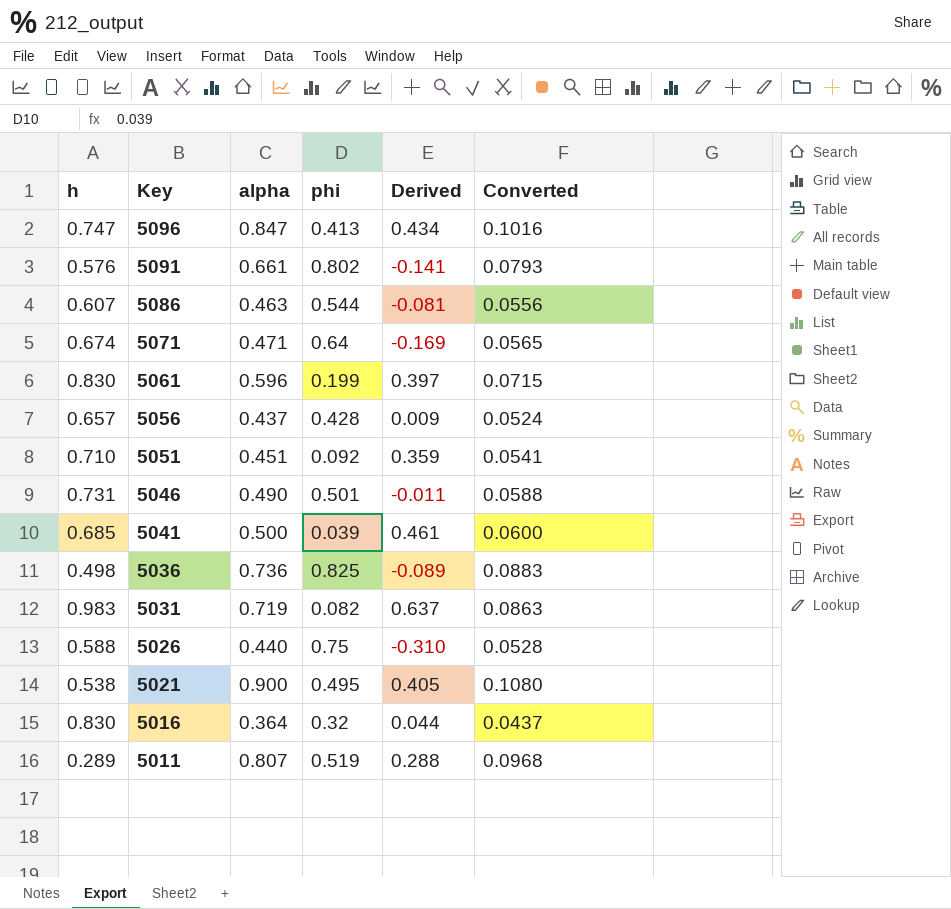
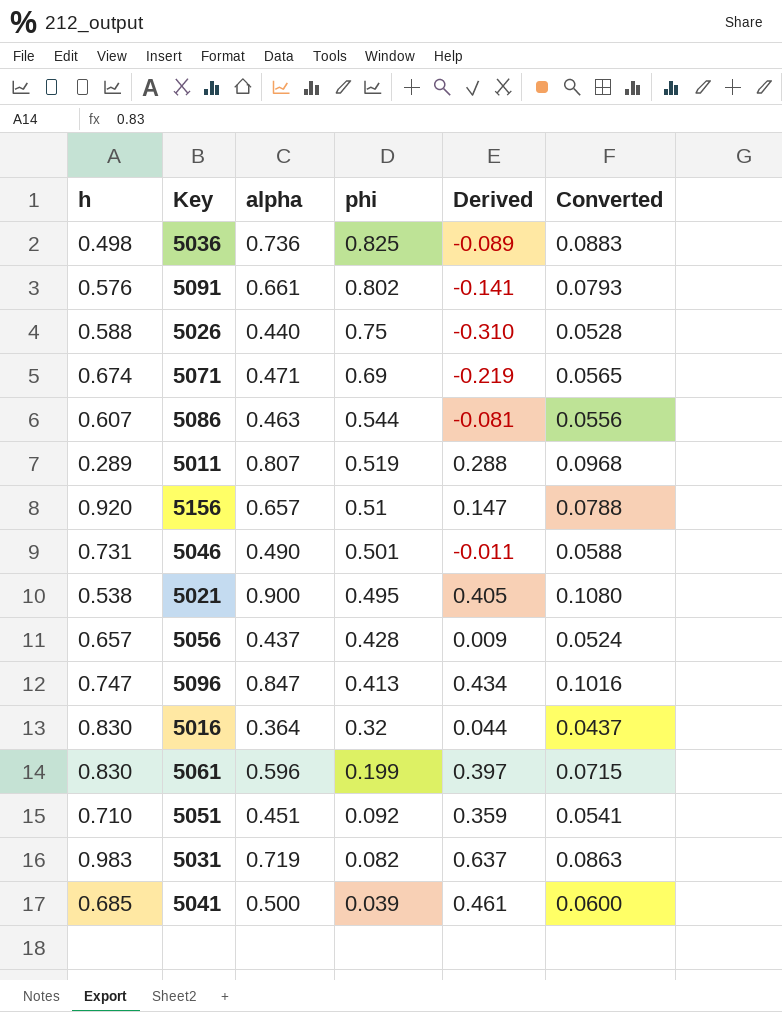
row order: Key descending -> phi descending
5071 | phi: 0.64 -> 0.69
5071 | Derived: -0.169 -> -0.219
row 5156: none -> 0.920 | 0.657 | 0.51 | 0.147 | 0.0788

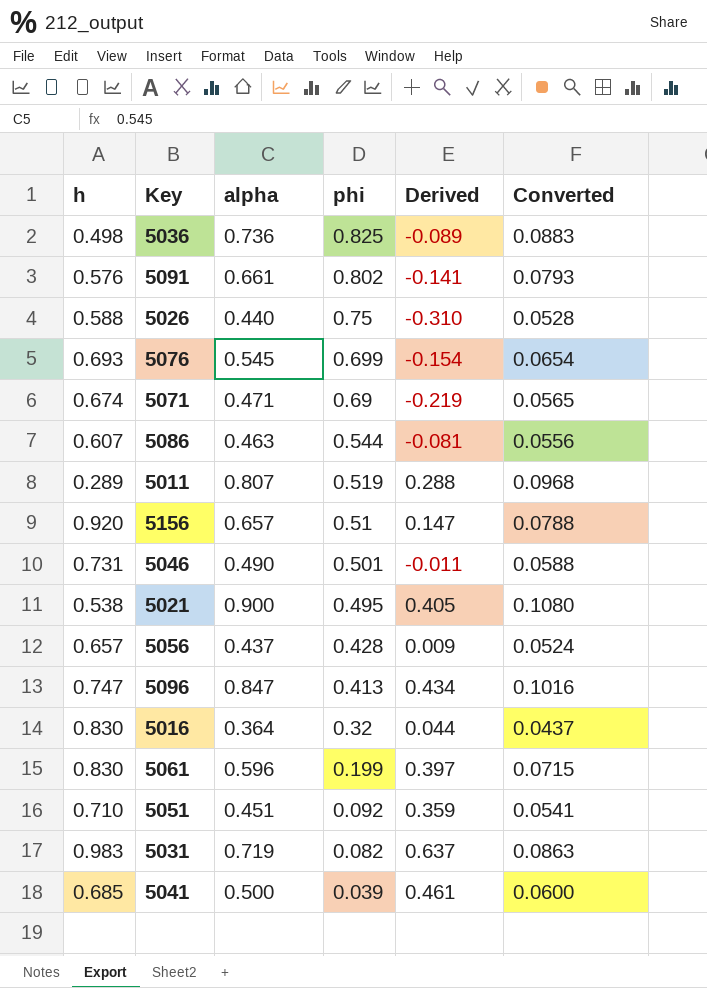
row 5076: none -> 0.693 | 0.545 | 0.699 | -0.154 | 0.0654

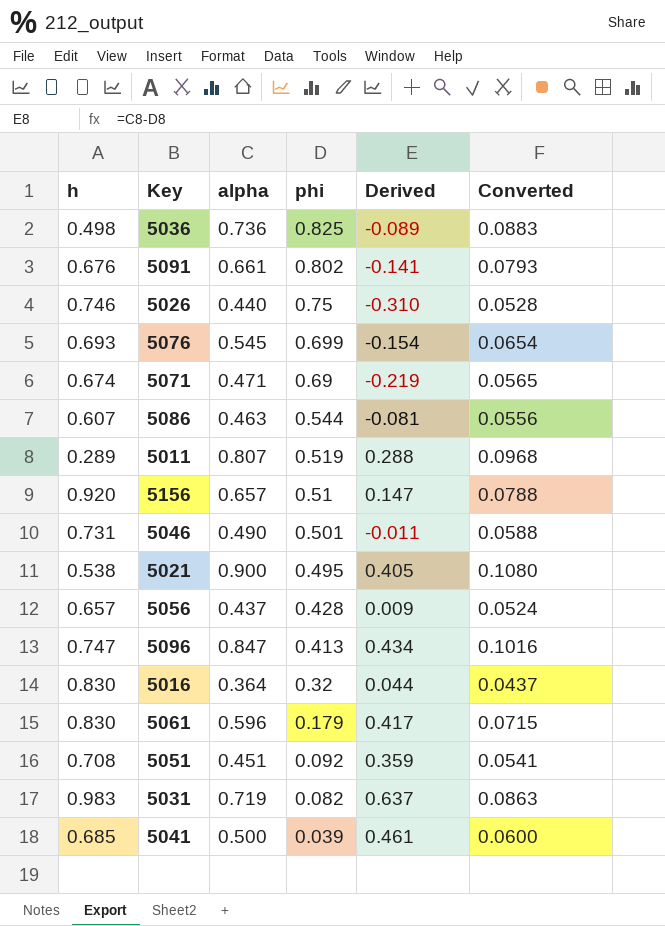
5091 | h: 0.576 -> 0.676
5026 | h: 0.588 -> 0.746
5061 | phi: 0.199 -> 0.179
5061 | Derived: 0.397 -> 0.417
5051 | h: 0.710 -> 0.708

